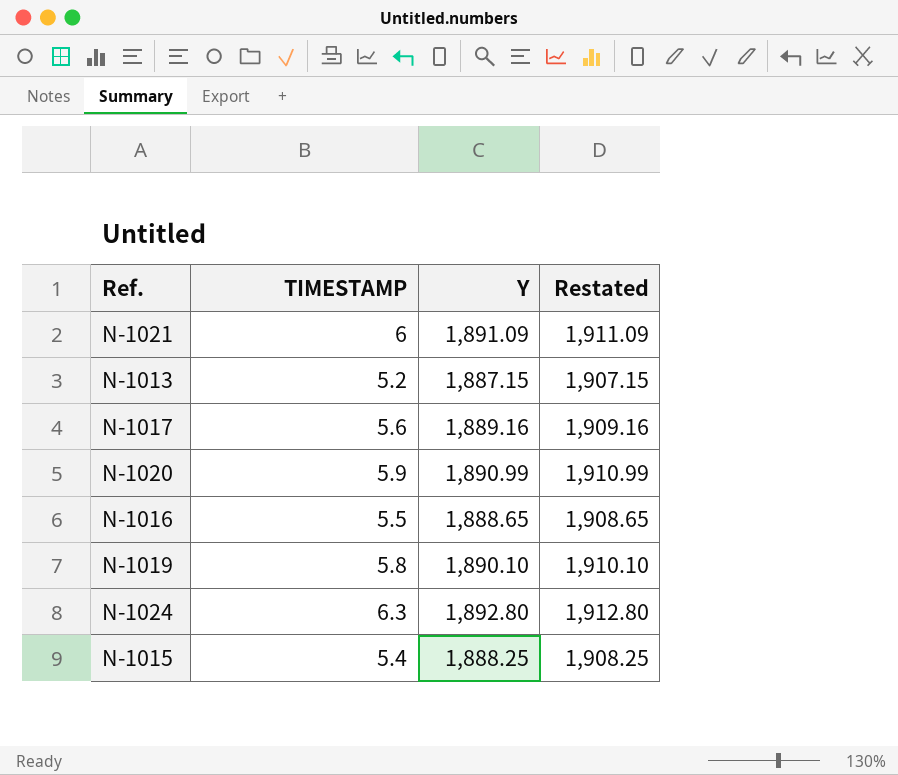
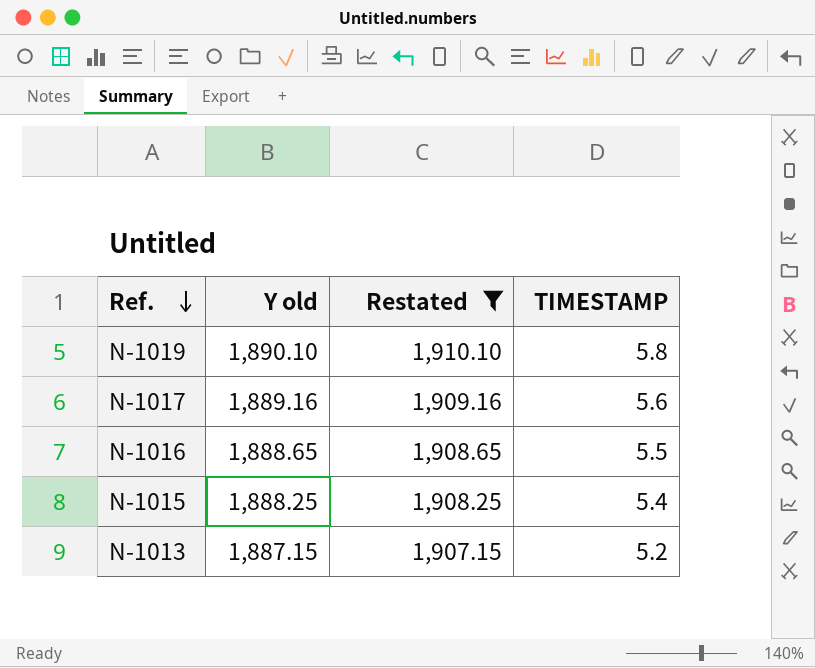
filter: none -> Restated <= 1,910.10
row order: none -> Ref. descending
column name: Y -> Y old
column TIMESTAMP | position: 2 -> 4

